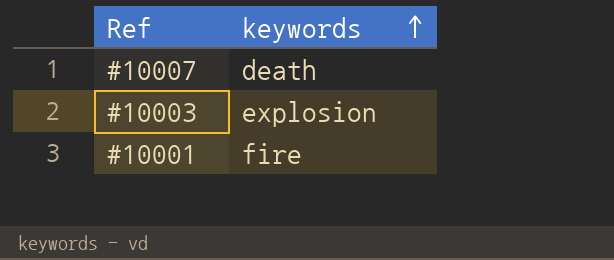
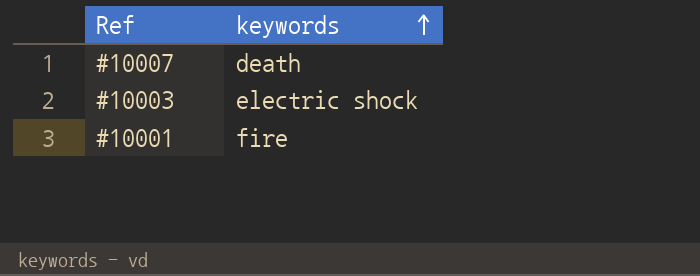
#10003 | keywords: explosion -> electric shock

